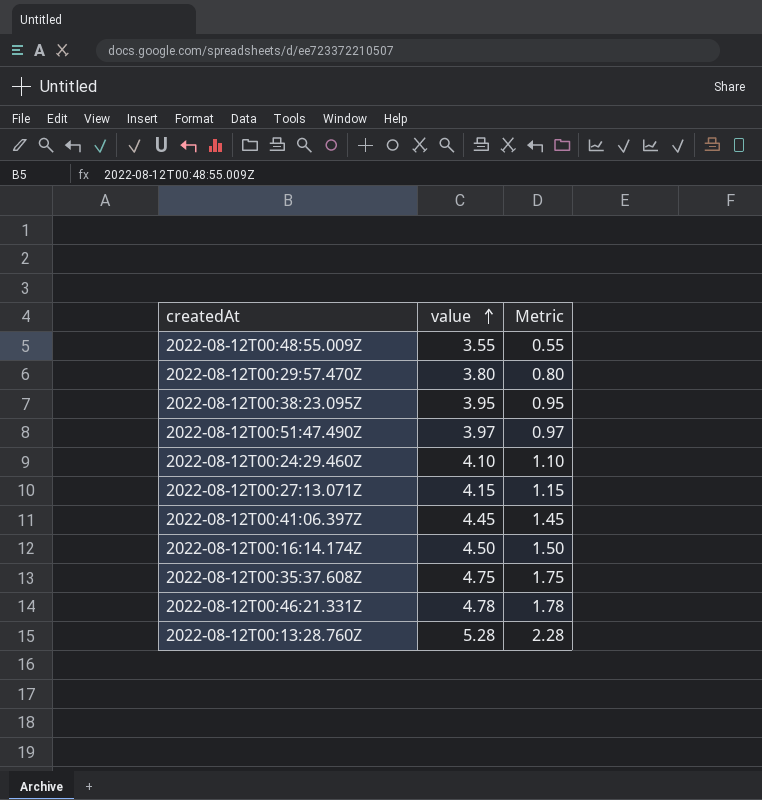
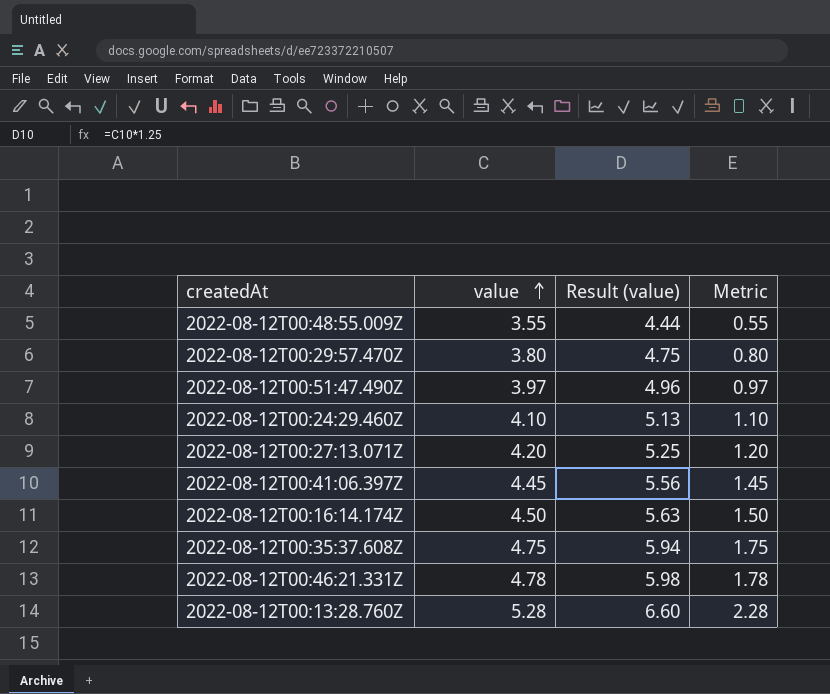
column Result (value) | formula: none -> [value] * 1.25
row 2022-08-12T00:38:23.095Z: 3.95 | 0.95 -> none
2022-08-12T00:27:13.071Z | value: 4.15 -> 4.20
2022-08-12T00:27:13.071Z | Metric: 1.15 -> 1.20

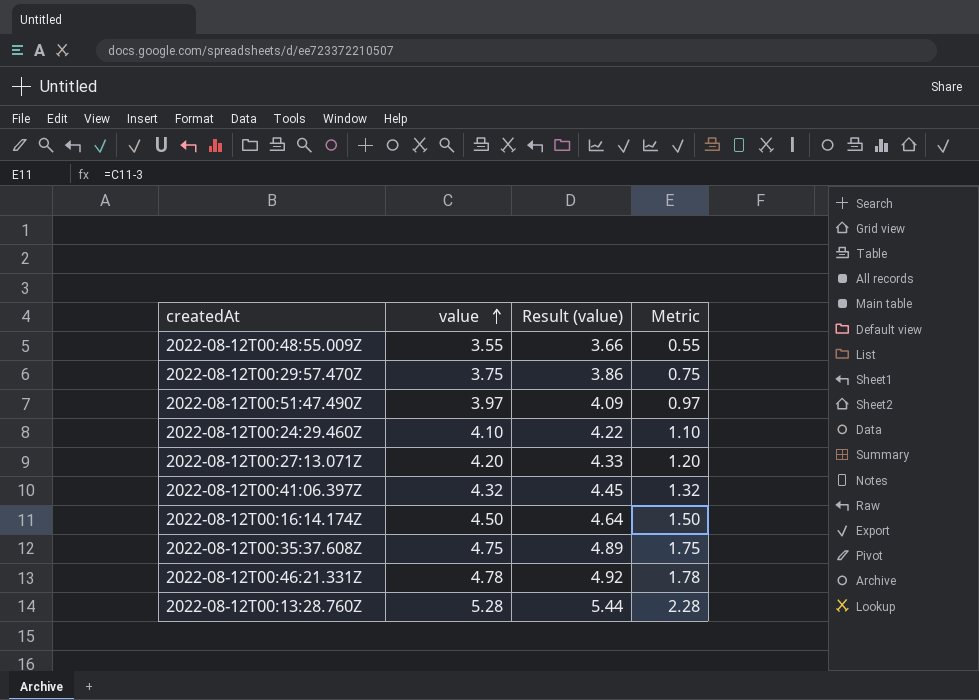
column Result (value) | formula: [value] * 1.25 -> [value] * 1.03
2022-08-12T00:29:57.470Z | value: 3.80 -> 3.75
2022-08-12T00:29:57.470Z | Metric: 0.80 -> 0.75
2022-08-12T00:41:06.397Z | value: 4.45 -> 4.32
2022-08-12T00:41:06.397Z | Metric: 1.45 -> 1.32

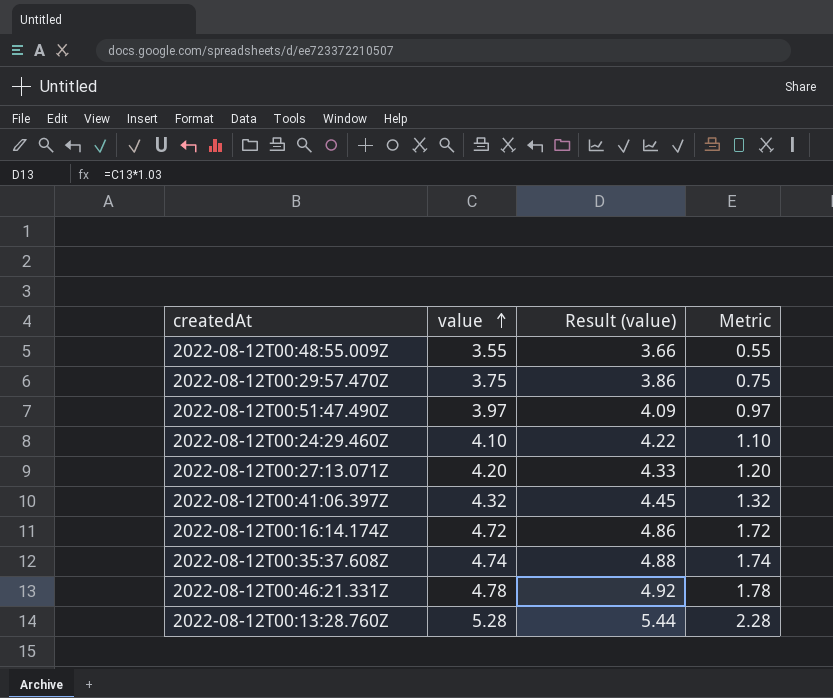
2022-08-12T00:16:14.174Z | value: 4.50 -> 4.72
2022-08-12T00:16:14.174Z | Result (value): 4.64 -> 4.86
2022-08-12T00:16:14.174Z | Metric: 1.50 -> 1.72
2022-08-12T00:35:37.608Z | value: 4.75 -> 4.74
2022-08-12T00:35:37.608Z | Result (value): 4.89 -> 4.88
2022-08-12T00:35:37.608Z | Metric: 1.75 -> 1.74

